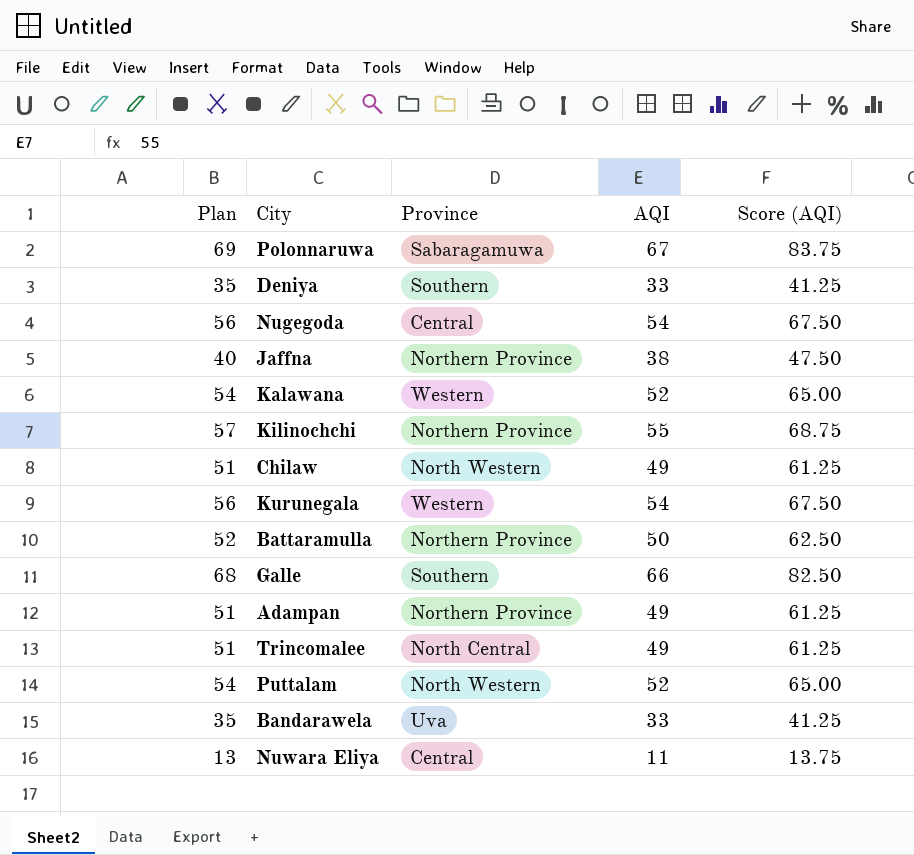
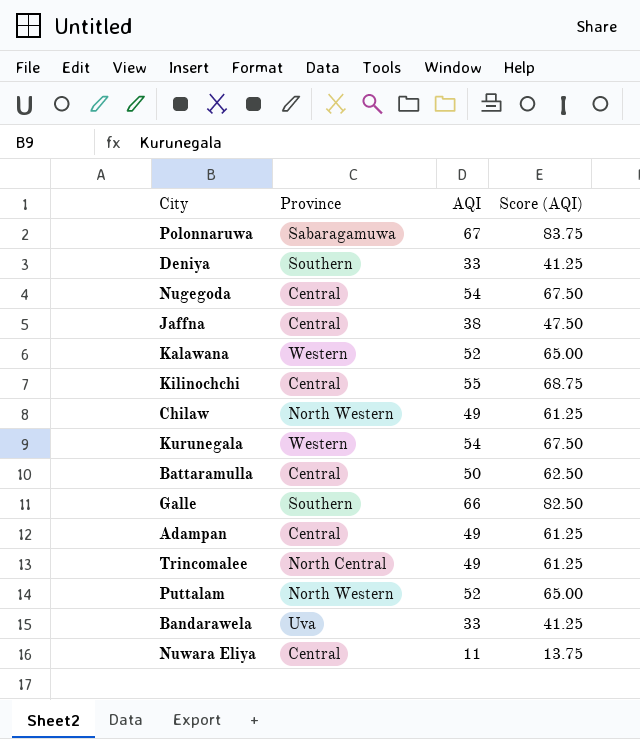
column Plan | formula: [AQI] + 2 -> none
Jaffna | Province: Northern Province -> Central
Kilinochchi | Province: Northern Province -> Central
Battaramulla | Province: Northern Province -> Central
Adampan | Province: Northern Province -> Central

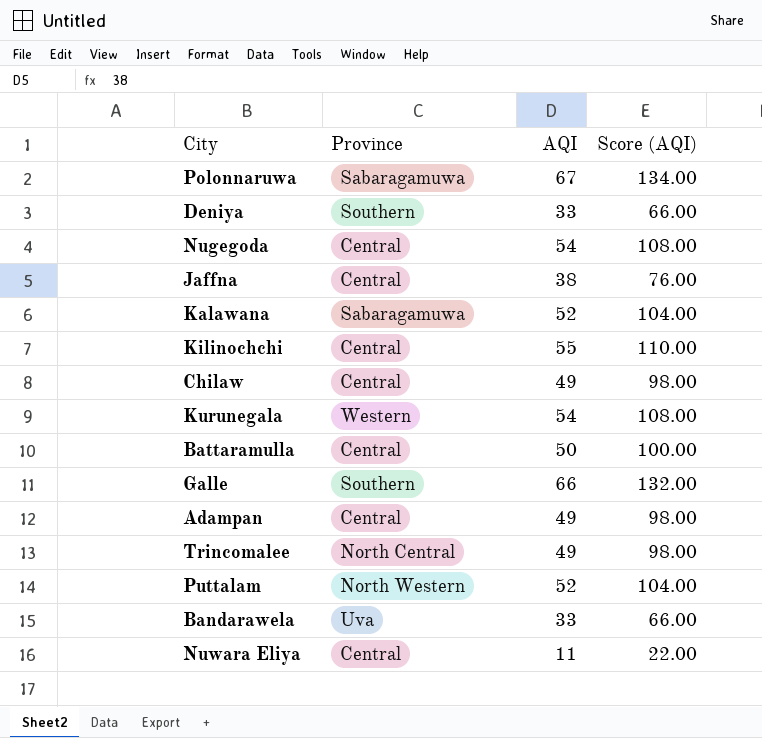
column Score (AQI) | formula: [AQI] * 1.25 -> [AQI] * 2
Kalawana | Province: Western -> Sabaragamuwa
Chilaw | Province: North Western -> Central

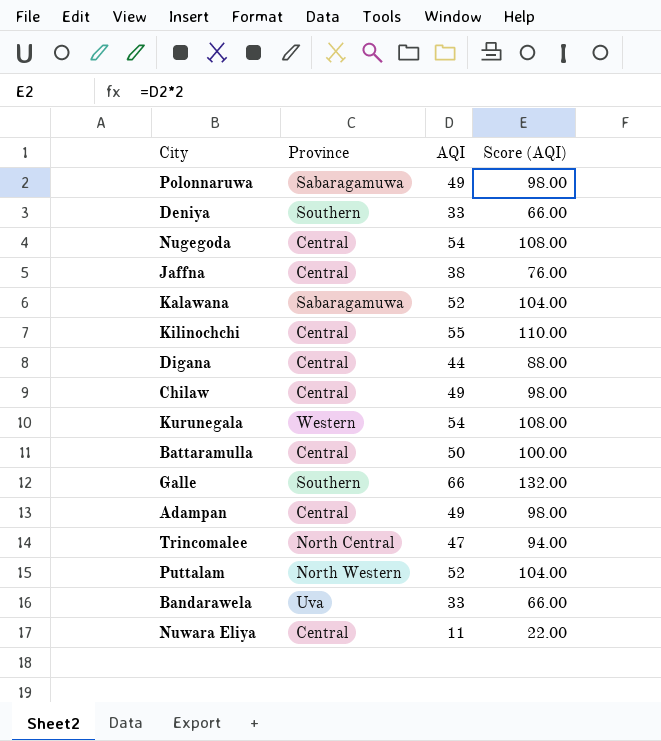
Polonnaruwa | AQI: 67 -> 49
Polonnaruwa | Score (AQI): 134.00 -> 98.00
row Digana: none -> Central | 44 | 88.00
Trincomalee | AQI: 49 -> 47
Trincomalee | Score (AQI): 98.00 -> 94.00

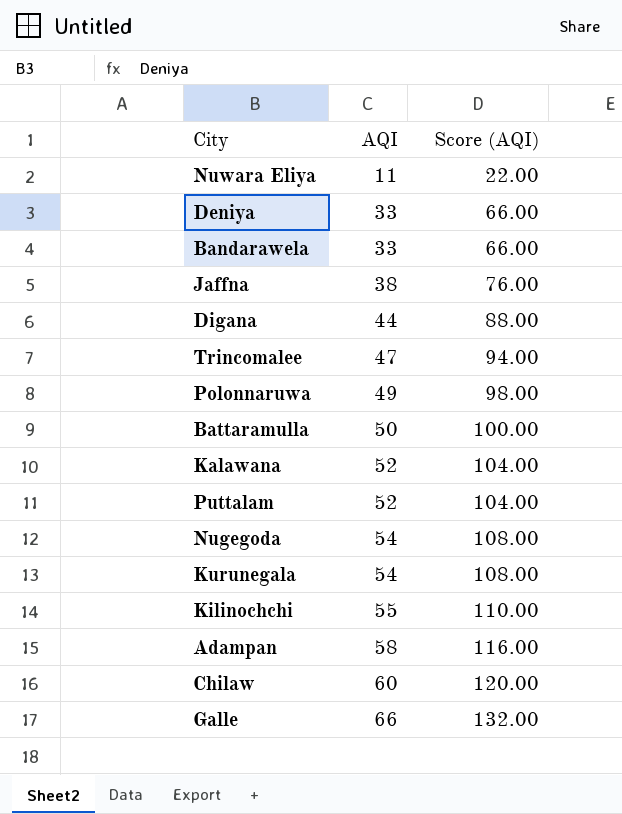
row order: none -> AQI ascending
column Province | position: 2 -> none
Adampan | AQI: 49 -> 58
Adampan | Score (AQI): 98.00 -> 116.00
Chilaw | AQI: 49 -> 60
Chilaw | Score (AQI): 98.00 -> 120.00

